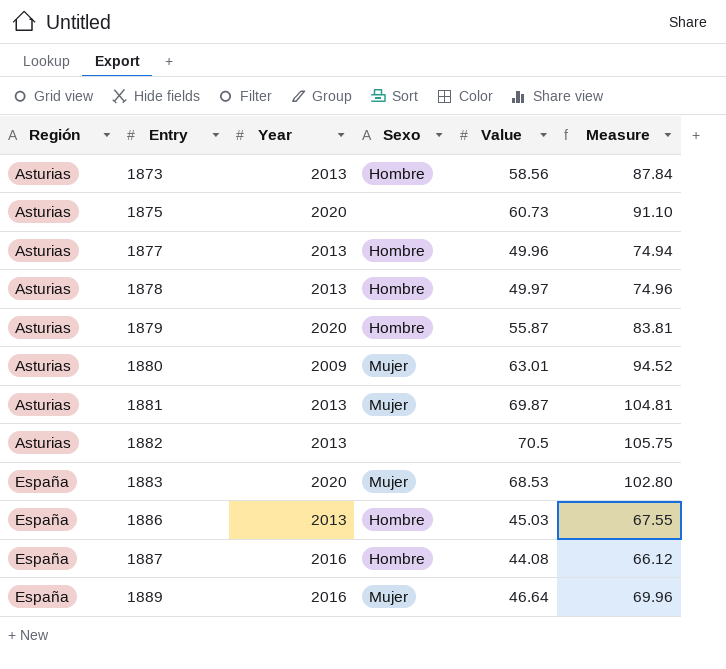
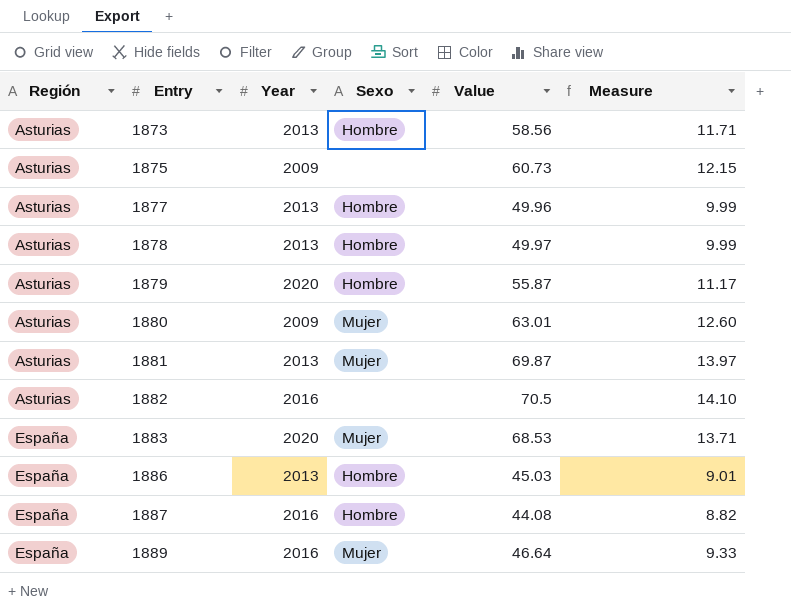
column Measure | formula: [Value] * 1.5 -> [Value] * 0.2
1875 | Year: 2020 -> 2009
1882 | Year: 2013 -> 2016

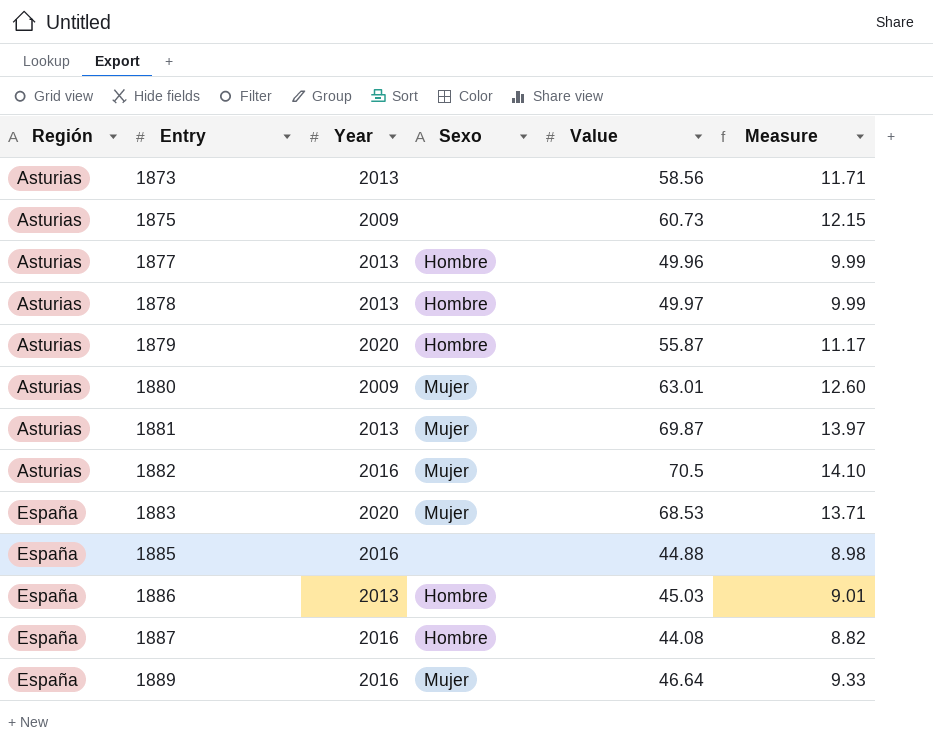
1873 | Sexo: Hombre -> none
1882 | Sexo: none -> Mujer
row 1885: none -> España | 2016 | none | 44.88 | 8.98

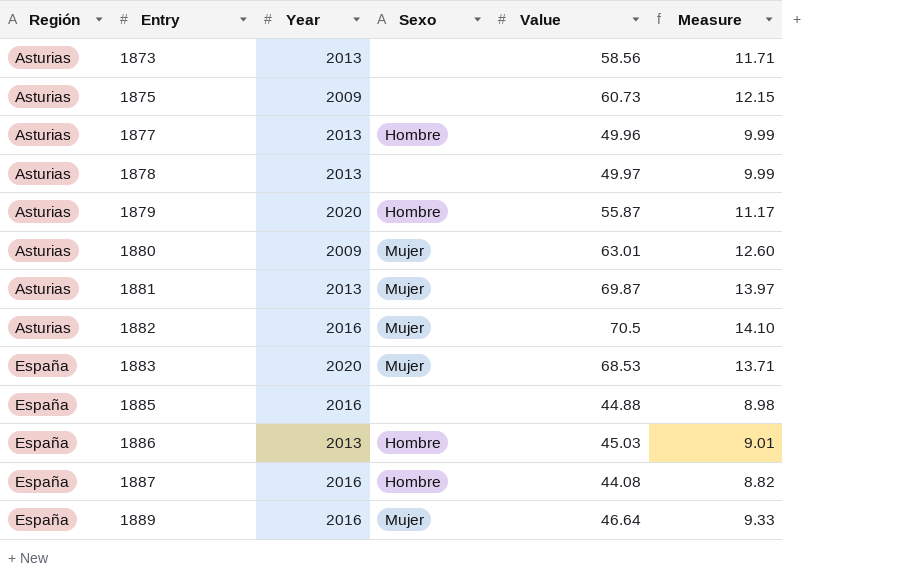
1878 | Sexo: Hombre -> none

